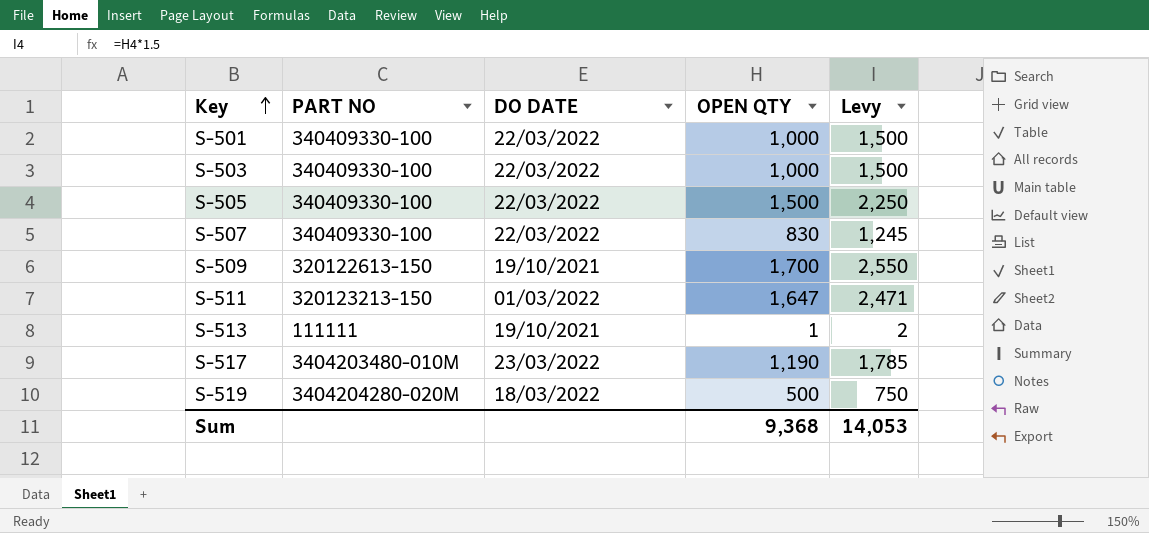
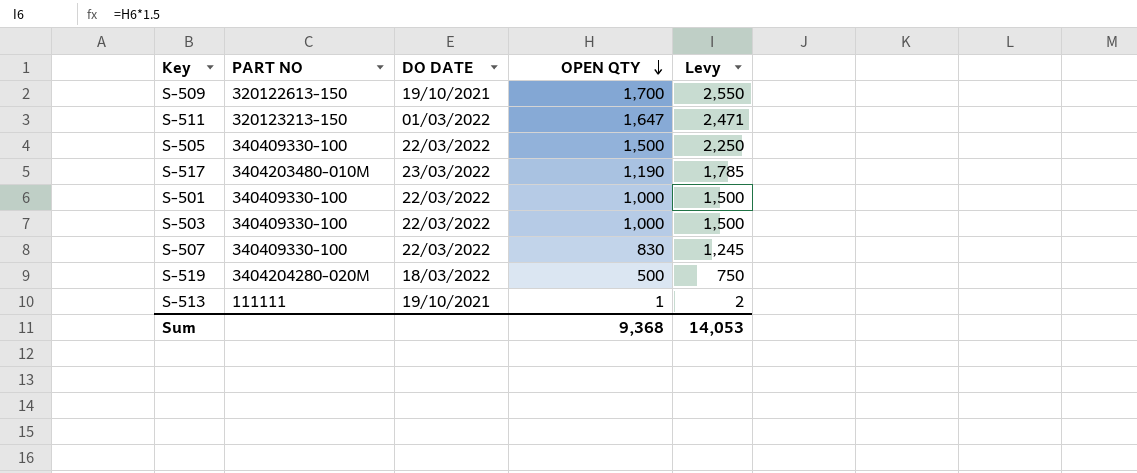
row order: Key ascending -> OPEN QTY descending

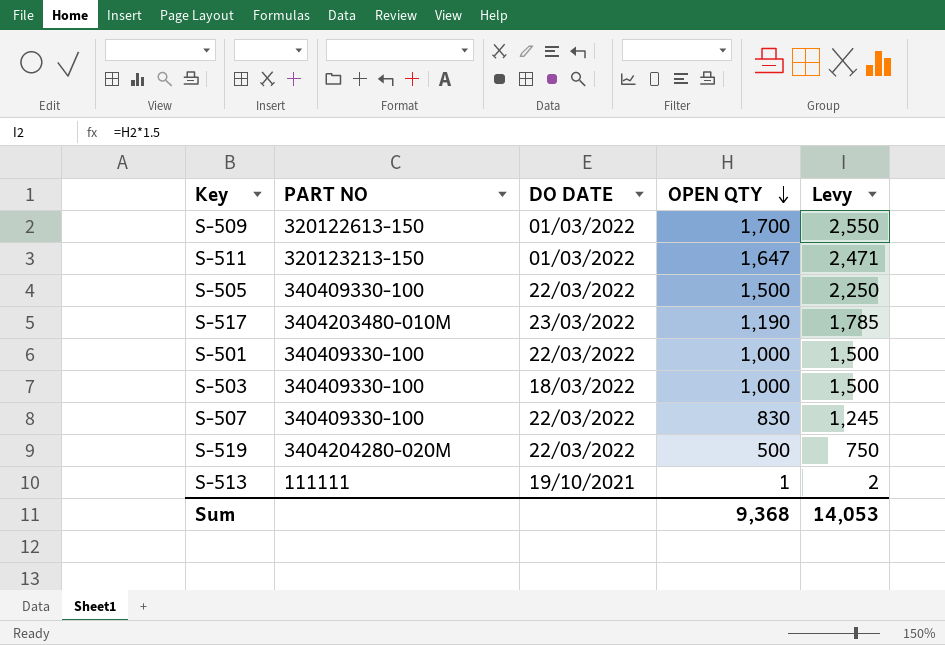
S-509 | DO DATE: 19/10/2021 -> 01/03/2022
S-503 | DO DATE: 22/03/2022 -> 18/03/2022
S-519 | DO DATE: 18/03/2022 -> 22/03/2022

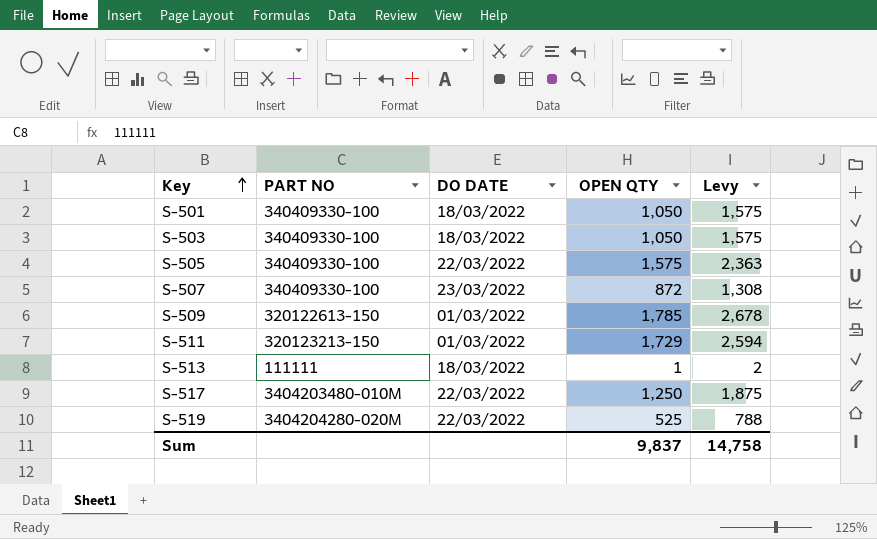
row order: OPEN QTY descending -> Key ascending
S-501 | DO DATE: 22/03/2022 -> 18/03/2022
S-501 | OPEN QTY: 1,000 -> 1,050
S-501 | Levy: 1,500 -> 1,575
S-503 | OPEN QTY: 1,000 -> 1,050
S-503 | Levy: 1,500 -> 1,575
S-505 | OPEN QTY: 1,500 -> 1,575
S-505 | Levy: 2,250 -> 2,363
S-507 | DO DATE: 22/03/2022 -> 23/03/2022
S-507 | OPEN QTY: 830 -> 872
S-507 | Levy: 1,245 -> 1,308
S-509 | OPEN QTY: 1,700 -> 1,785
S-509 | Levy: 2,550 -> 2,678
S-511 | OPEN QTY: 1,647 -> 1,729
S-511 | Levy: 2,471 -> 2,594
S-513 | DO DATE: 19/10/2021 -> 18/03/2022
S-517 | DO DATE: 23/03/2022 -> 22/03/2022
S-517 | OPEN QTY: 1,190 -> 1,250
S-517 | Levy: 1,785 -> 1,875
S-519 | OPEN QTY: 500 -> 525
S-519 | Levy: 750 -> 788
Sum | OPEN QTY: 9,368 -> 9,837
Sum | Levy: 14,053 -> 14,758

